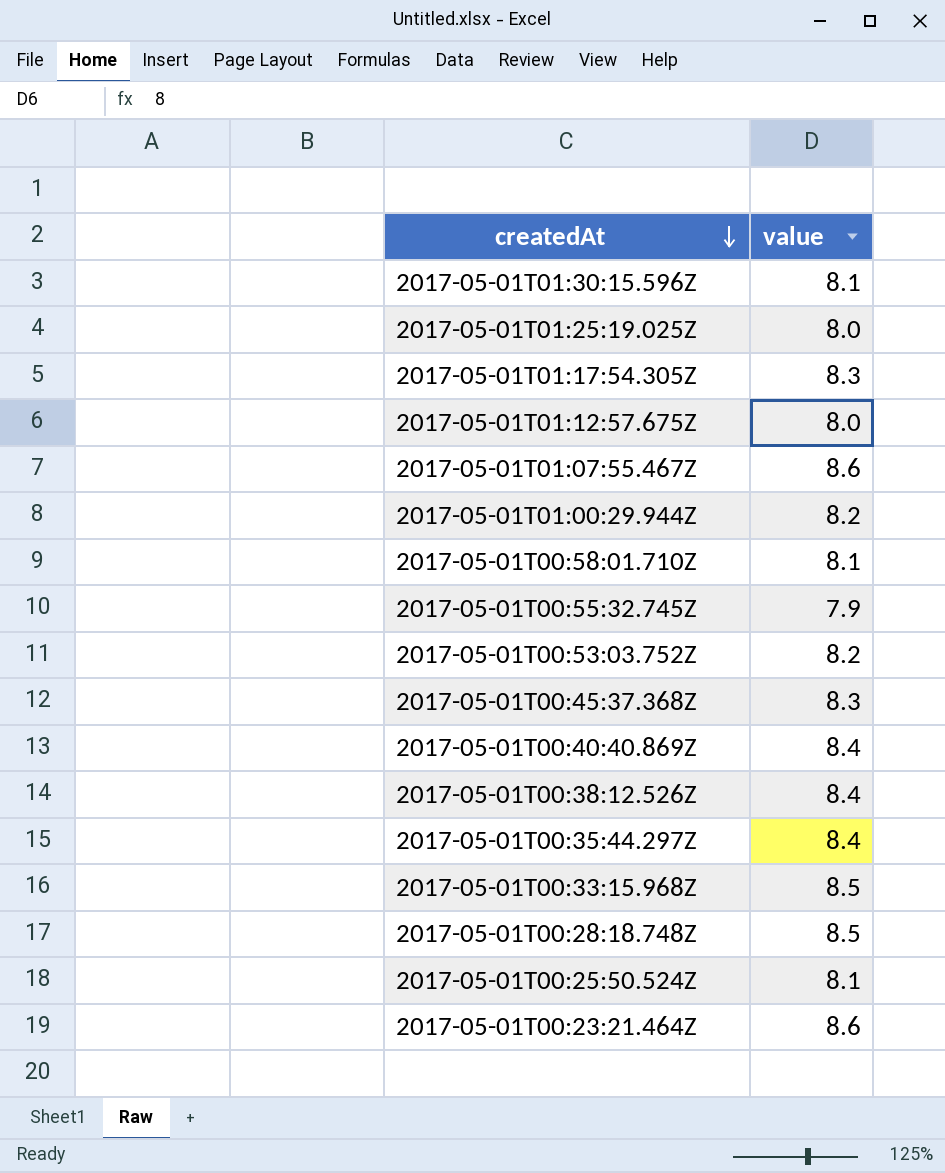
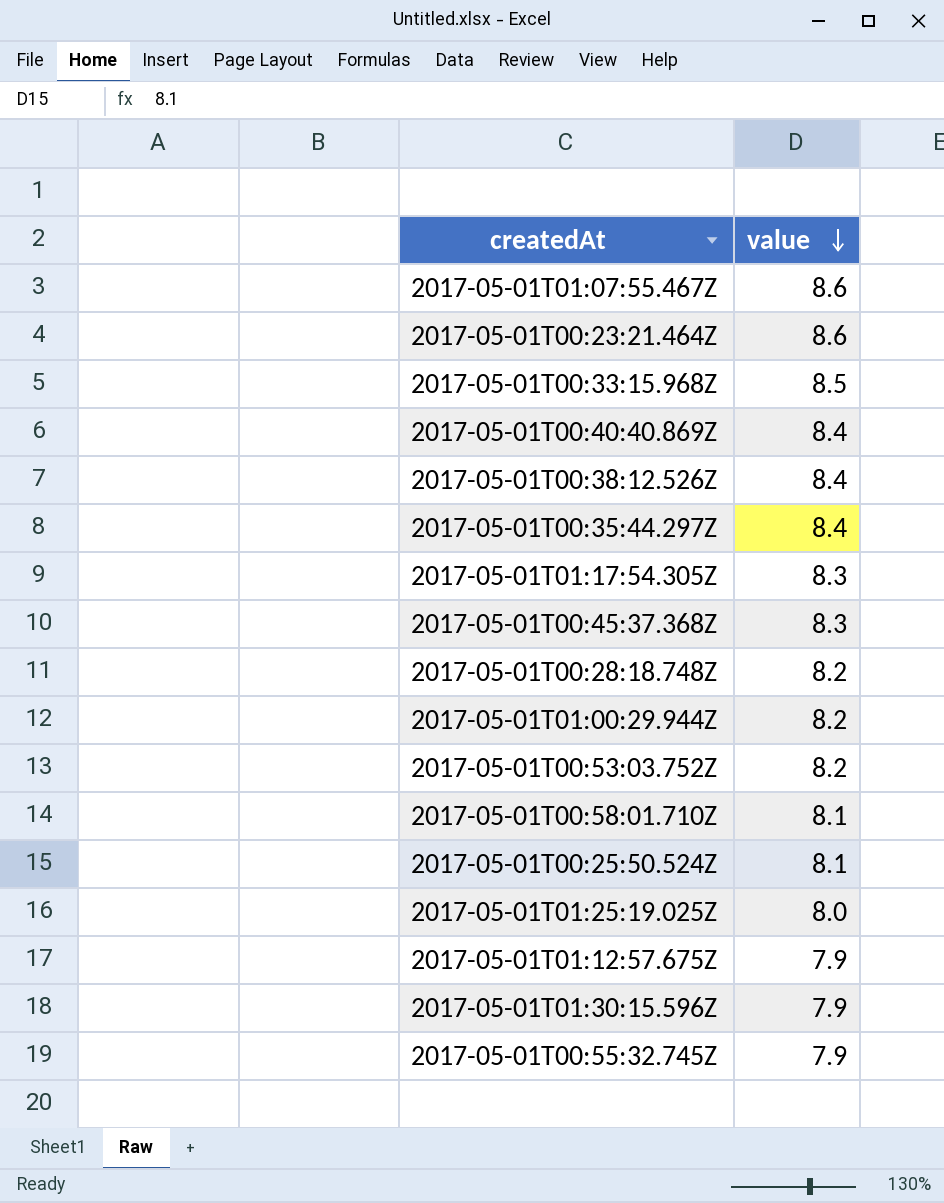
row order: createdAt descending -> value descending
2017-05-01T00:28:18.748Z | value: 8.5 -> 8.2
2017-05-01T01:12:57.675Z | value: 8.0 -> 7.9
2017-05-01T01:30:15.596Z | value: 8.1 -> 7.9

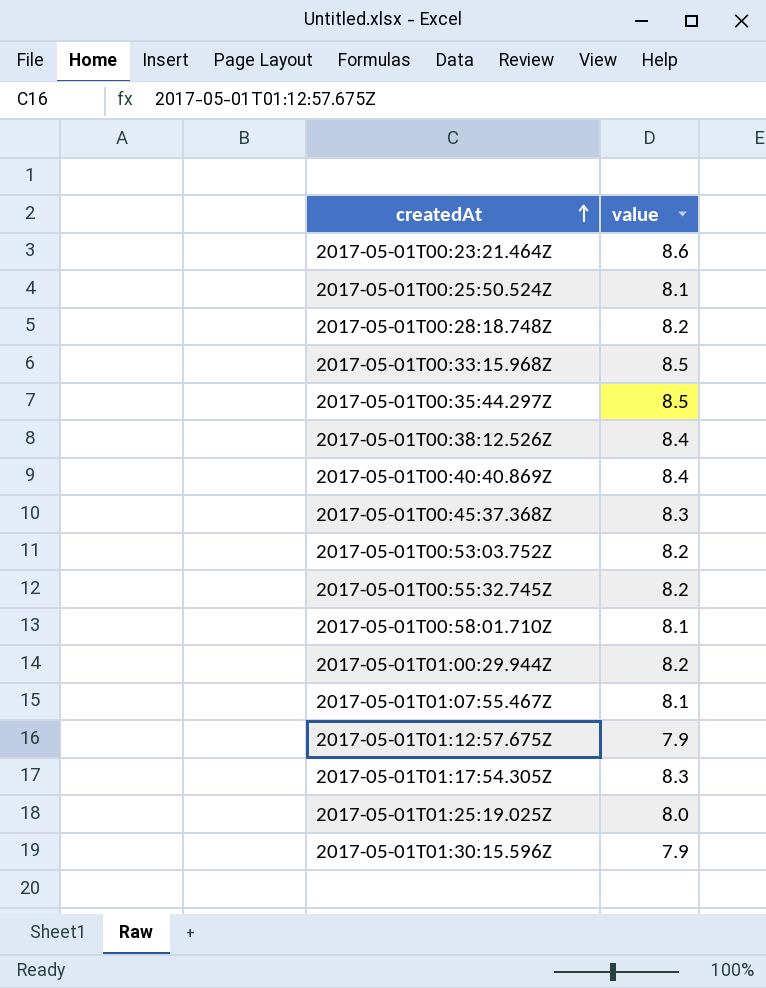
row order: value descending -> createdAt ascending
2017-05-01T00:35:44.297Z | value: 8.4 -> 8.5
2017-05-01T00:55:32.745Z | value: 7.9 -> 8.2
2017-05-01T01:07:55.467Z | value: 8.6 -> 8.1

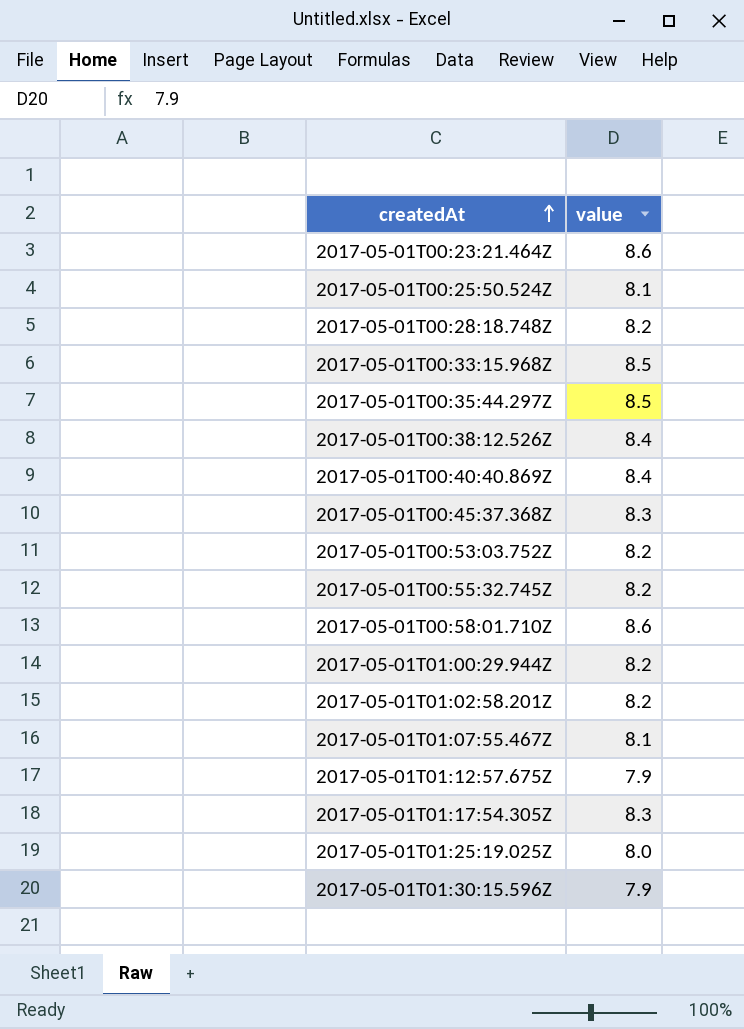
2017-05-01T00:58:01.710Z | value: 8.1 -> 8.6
row 2017-05-01T01:02:58.201Z: none -> 8.2

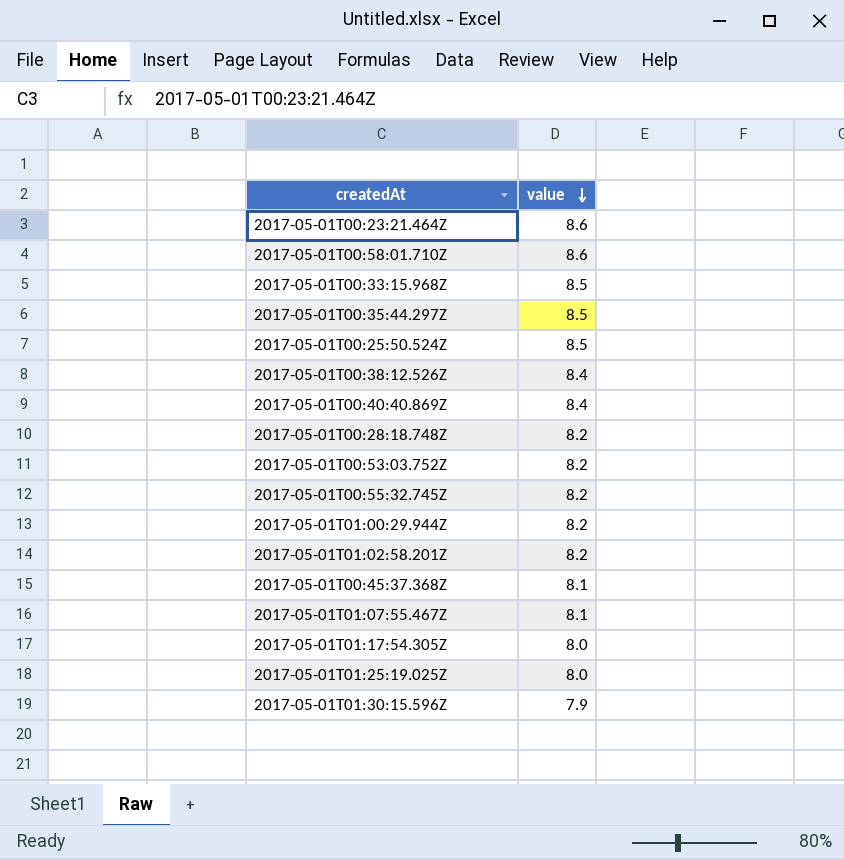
row order: createdAt ascending -> value descending
row 2017-05-01T01:12:57.675Z: 7.9 -> none
2017-05-01T00:25:50.524Z | value: 8.1 -> 8.5
2017-05-01T00:45:37.368Z | value: 8.3 -> 8.1
2017-05-01T01:17:54.305Z | value: 8.3 -> 8.0

